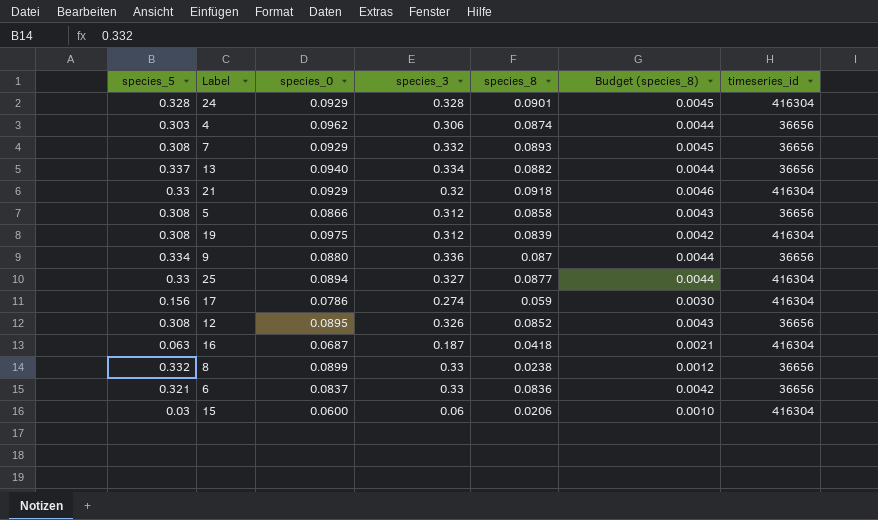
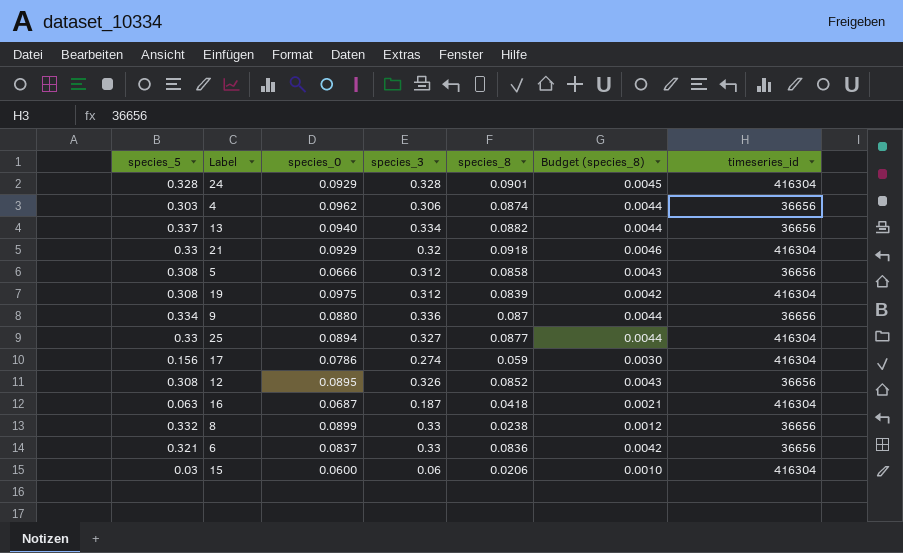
row 7: 0.308 | 0.0929 | 0.332 | 0.0893 | 0.0045 | 36656 -> none
5 | species_0: 0.0866 -> 0.0666

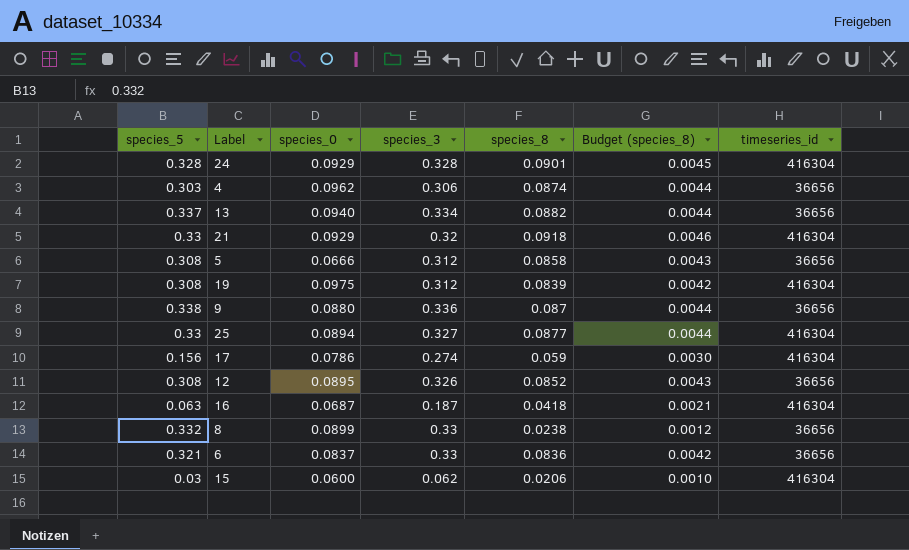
9 | species_5: 0.334 -> 0.338
15 | species_3: 0.06 -> 0.062

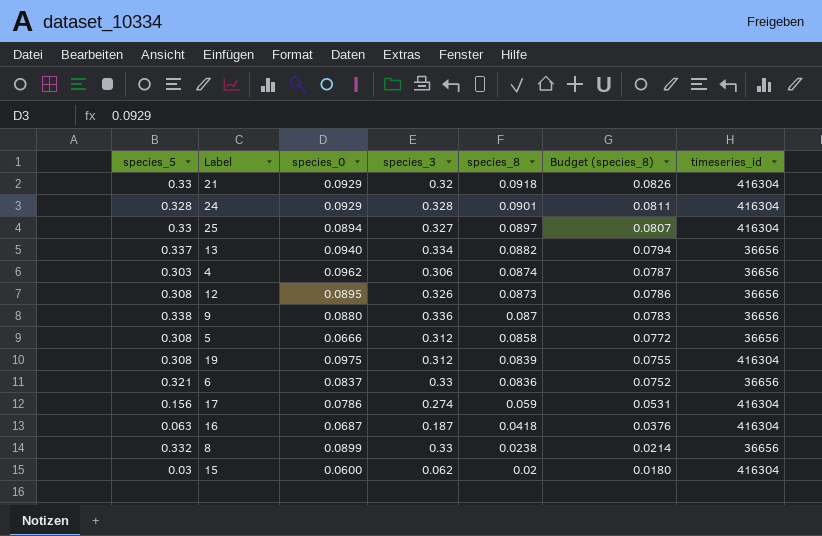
row order: none -> species_8 descending
column Budget (species_8) | formula: [species_8] * 0.05 -> [species_8] * 0.9
25 | species_8: 0.0877 -> 0.0897
12 | species_8: 0.0852 -> 0.0873
15 | species_8: 0.0206 -> 0.02

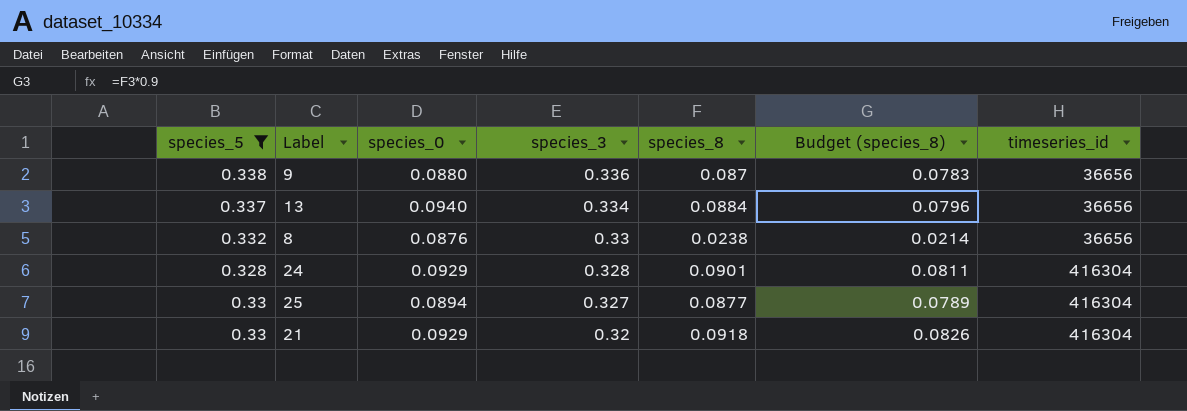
filter: none -> species_5 >= 0.328
row order: species_8 descending -> species_3 descending
13 | species_8: 0.0882 -> 0.0884
13 | Budget (species_8): 0.0794 -> 0.0796
8 | species_0: 0.0899 -> 0.0876
25 | species_8: 0.0897 -> 0.0877
25 | Budget (species_8): 0.0807 -> 0.0789

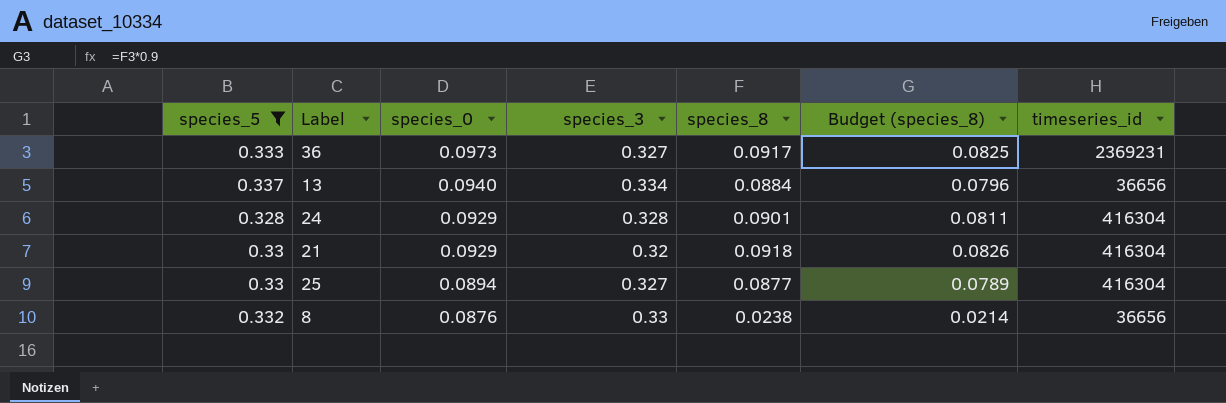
row order: species_3 descending -> species_0 descending
row 9: 0.338 | 0.0880 | 0.336 | 0.087 | 0.0783 | 36656 -> none
row 36: none -> 0.333 | 0.0973 | 0.327 | 0.0917 | 0.0825 | 2369231

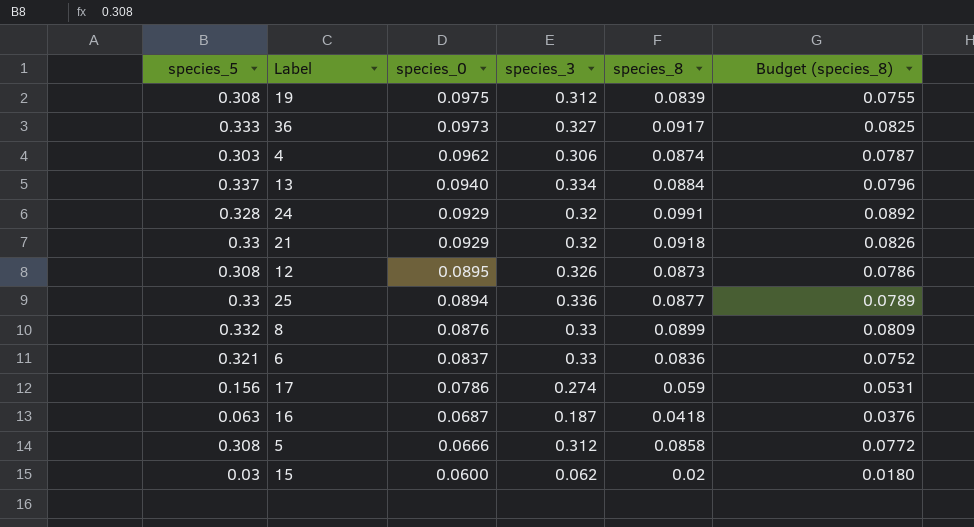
filter: species_5 >= 0.328 -> none
column timeseries_id | position: 7 -> none
24 | species_3: 0.328 -> 0.32
24 | species_8: 0.0901 -> 0.0991
24 | Budget (species_8): 0.0811 -> 0.0892
25 | species_3: 0.327 -> 0.336
8 | species_8: 0.0238 -> 0.0899
8 | Budget (species_8): 0.0214 -> 0.0809

